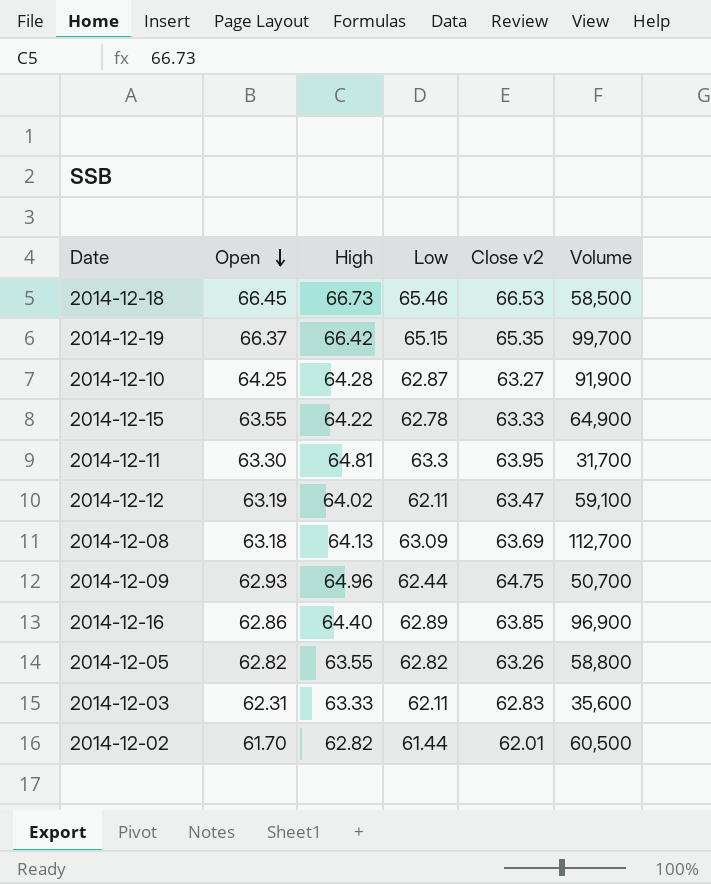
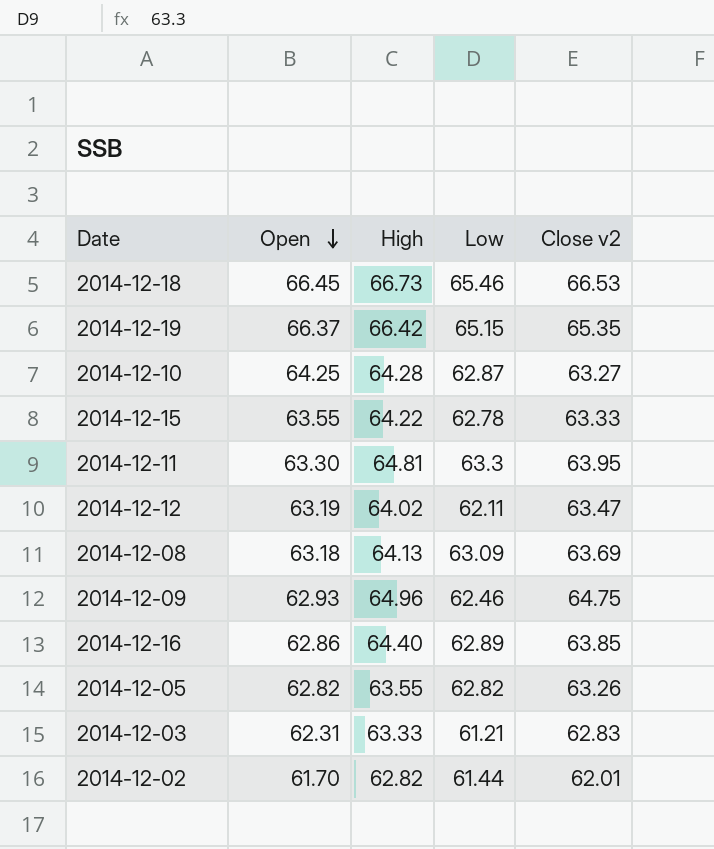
column Volume | position: 6 -> none
2014-12-09 | Low: 62.44 -> 62.46
2014-12-03 | Low: 62.11 -> 61.21

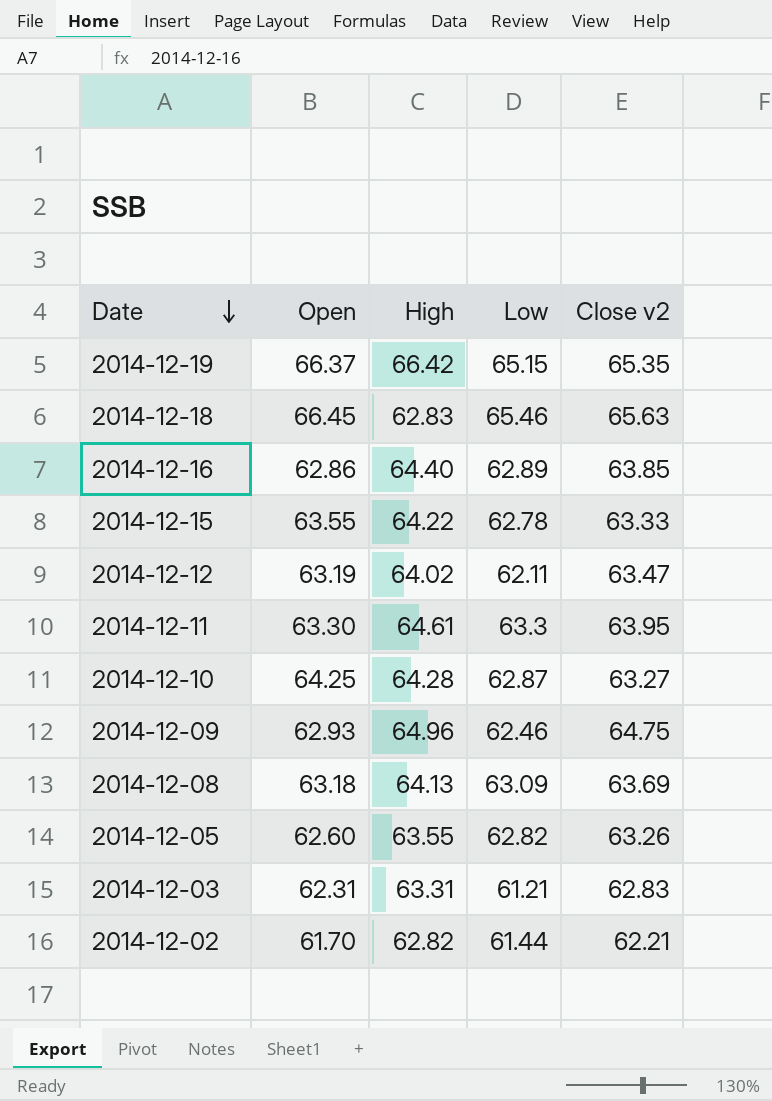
row order: Open descending -> Date descending
2014-12-18 | High: 66.73 -> 62.83
2014-12-18 | Close v2: 66.53 -> 65.63
2014-12-11 | High: 64.81 -> 64.61
2014-12-05 | Open: 62.82 -> 62.60
2014-12-03 | High: 63.33 -> 63.31
2014-12-02 | Close v2: 62.01 -> 62.21

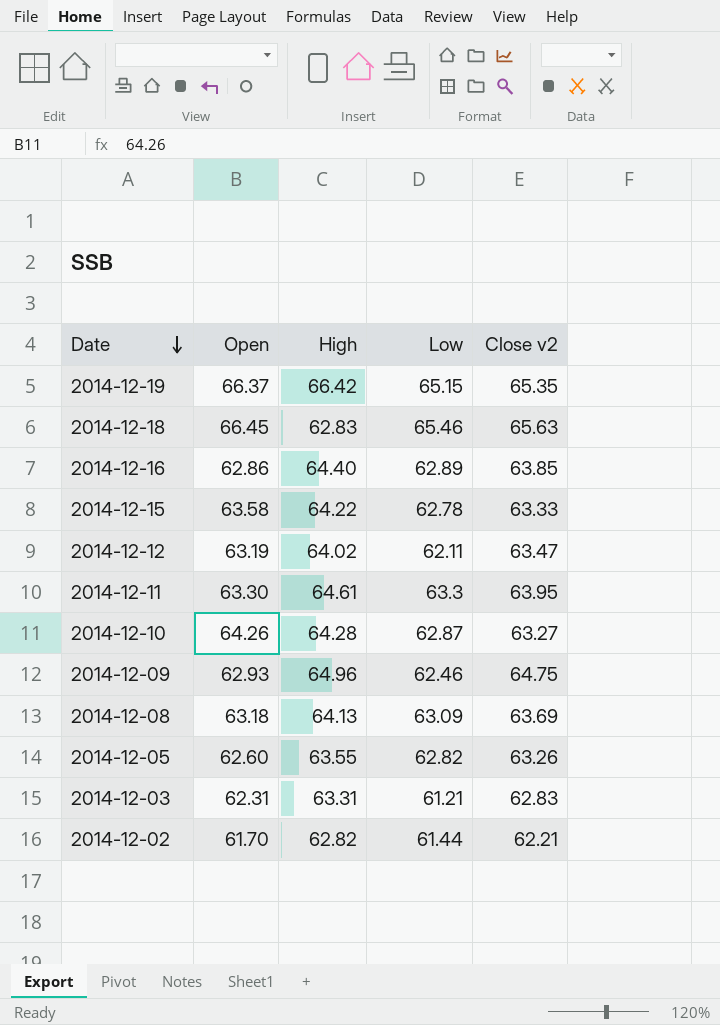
2014-12-15 | Open: 63.55 -> 63.58
2014-12-10 | Open: 64.25 -> 64.26

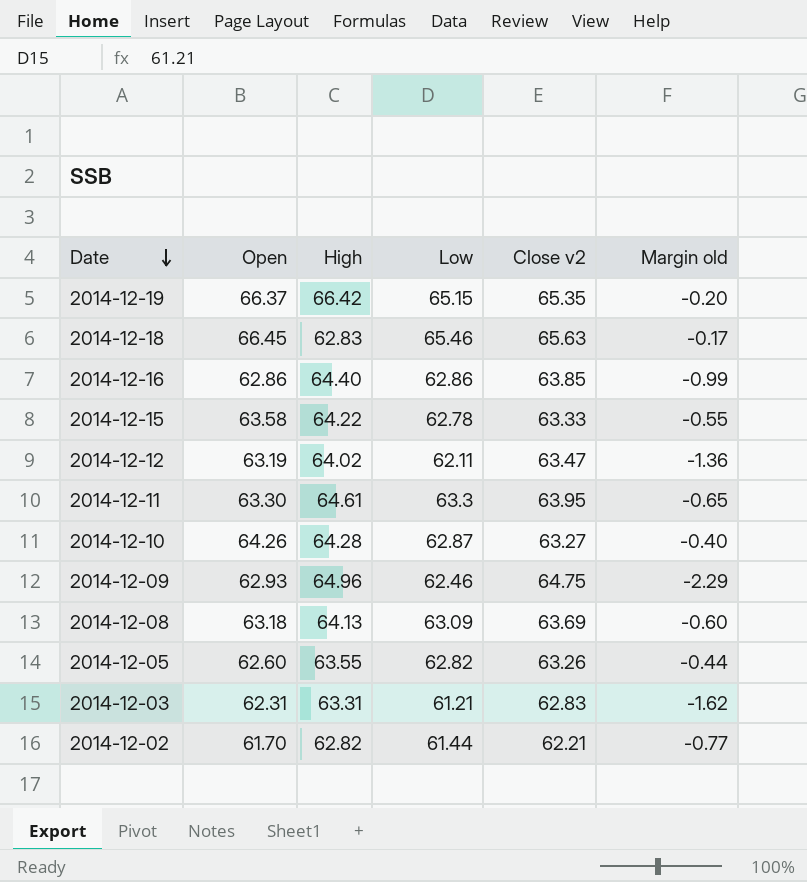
column Margin old | formula: none -> [Low] - [Close v2]
2014-12-16 | Low: 62.89 -> 62.86

